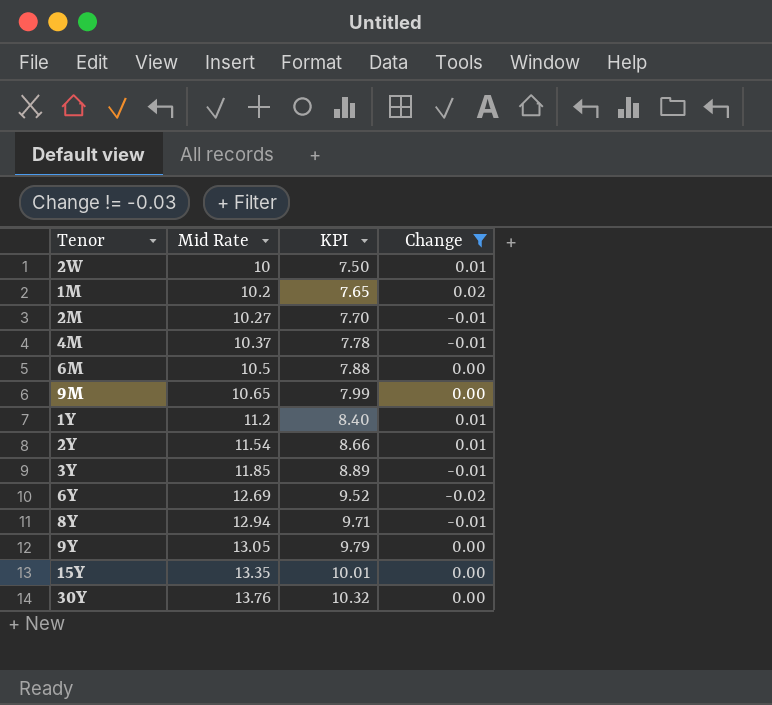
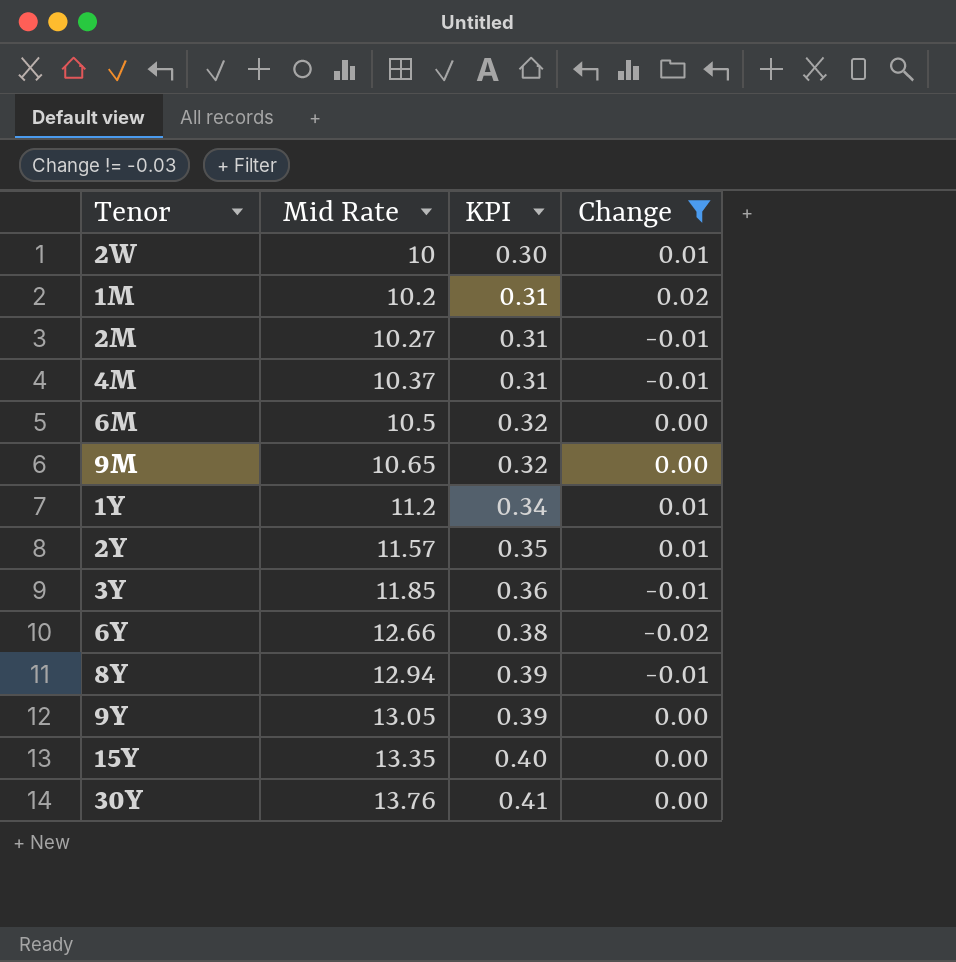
column KPI | formula: [Mid Rate] * 0.75 -> [Mid Rate] * 0.03
2Y | Mid Rate: 11.54 -> 11.57
6Y | Mid Rate: 12.69 -> 12.66

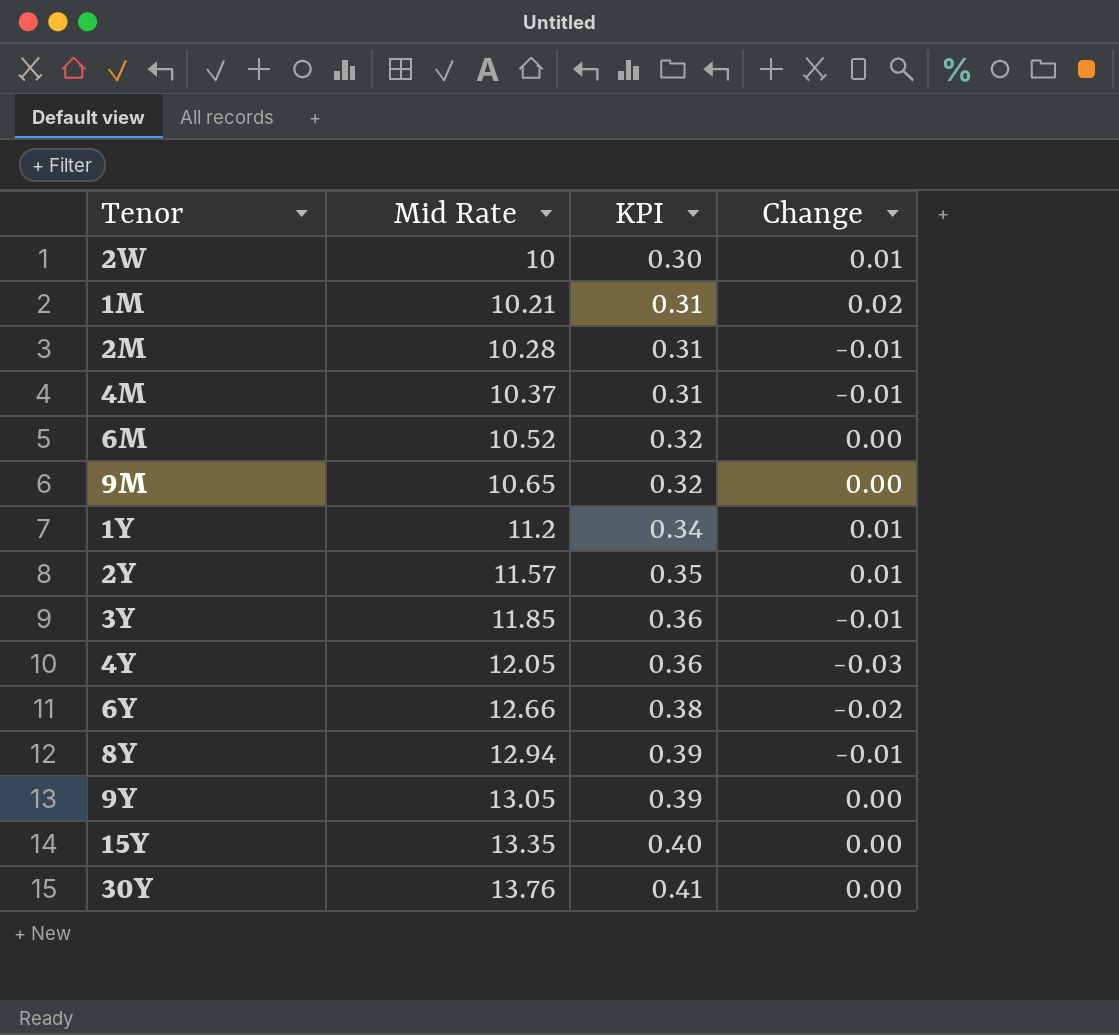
filter: Change != -0.03 -> none
1M | Mid Rate: 10.2 -> 10.21
2M | Mid Rate: 10.27 -> 10.28
6M | Mid Rate: 10.5 -> 10.52

